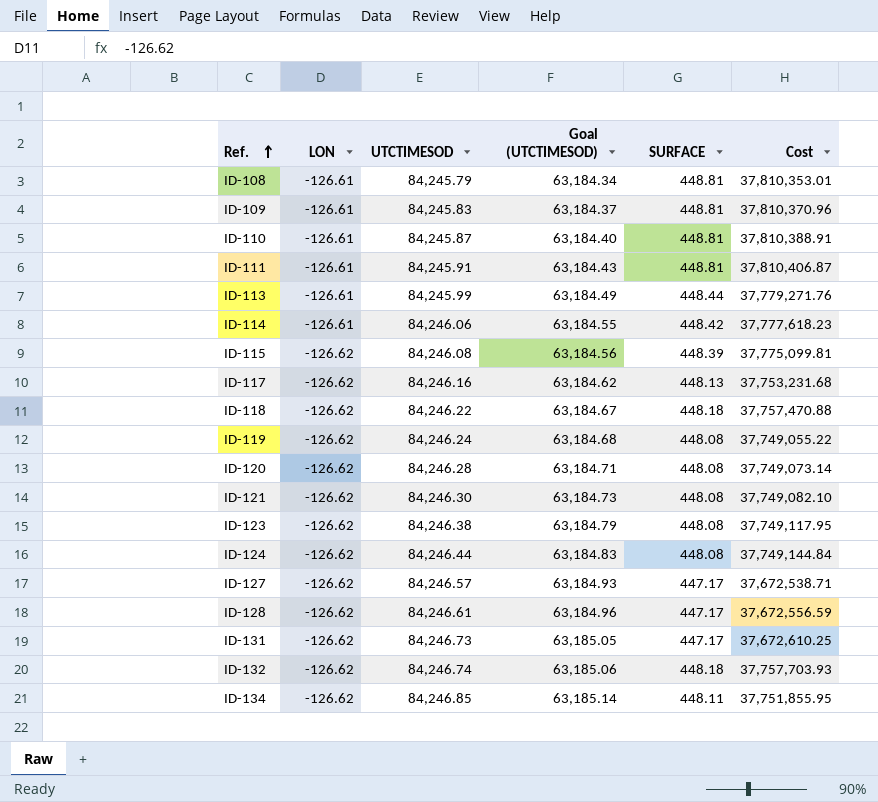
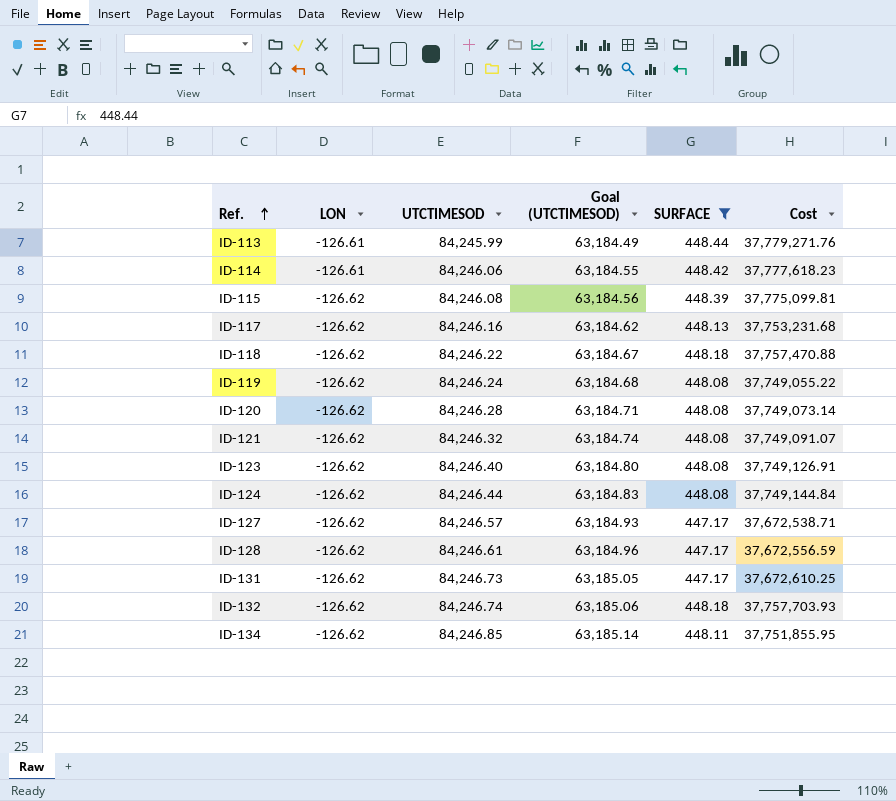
filter: none -> SURFACE != 448.81
ID-121 | UTCTIMESOD: 84,246.30 -> 84,246.32
ID-121 | Goal (UTCTIMESOD): 63,184.73 -> 63,184.74
ID-121 | Cost: 37,749,082.10 -> 37,749,091.07
ID-123 | UTCTIMESOD: 84,246.38 -> 84,246.40
ID-123 | Goal (UTCTIMESOD): 63,184.79 -> 63,184.80
ID-123 | Cost: 37,749,117.95 -> 37,749,126.91

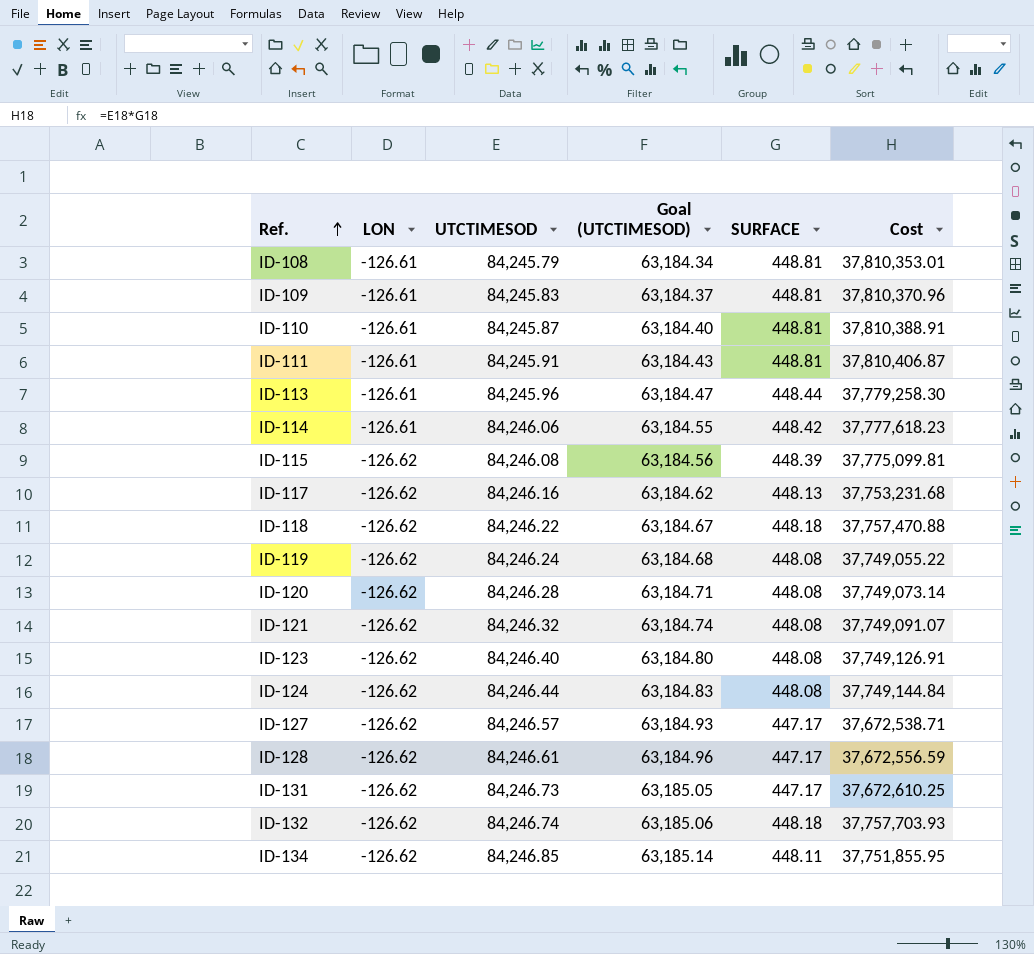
filter: SURFACE != 448.81 -> none
ID-113 | UTCTIMESOD: 84,245.99 -> 84,245.96
ID-113 | Goal (UTCTIMESOD): 63,184.49 -> 63,184.47
ID-113 | Cost: 37,779,271.76 -> 37,779,258.30

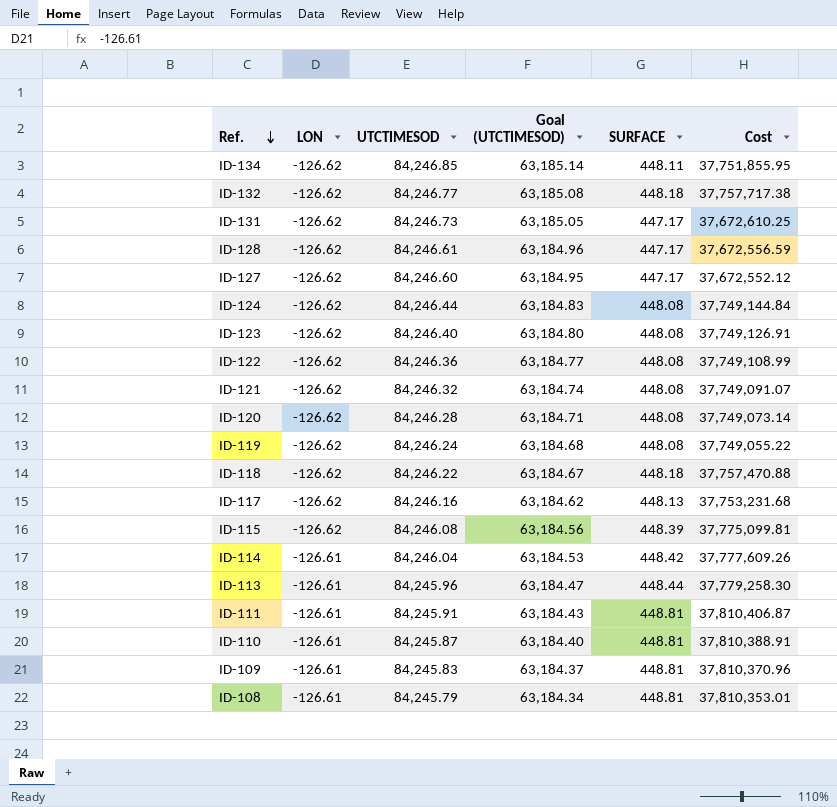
row order: Ref. ascending -> Ref. descending
ID-132 | UTCTIMESOD: 84,246.74 -> 84,246.77
ID-132 | Goal (UTCTIMESOD): 63,185.06 -> 63,185.08
ID-132 | Cost: 37,757,703.93 -> 37,757,717.38
ID-127 | UTCTIMESOD: 84,246.57 -> 84,246.60
ID-127 | Goal (UTCTIMESOD): 63,184.93 -> 63,184.95
ID-127 | Cost: 37,672,538.71 -> 37,672,552.12
row ID-122: none -> -126.62 | 84,246.36 | 63,184.77 | 448.08 | 37,749,108.99
ID-114 | UTCTIMESOD: 84,246.06 -> 84,246.04
ID-114 | Goal (UTCTIMESOD): 63,184.55 -> 63,184.53
ID-114 | Cost: 37,777,618.23 -> 37,777,609.26

